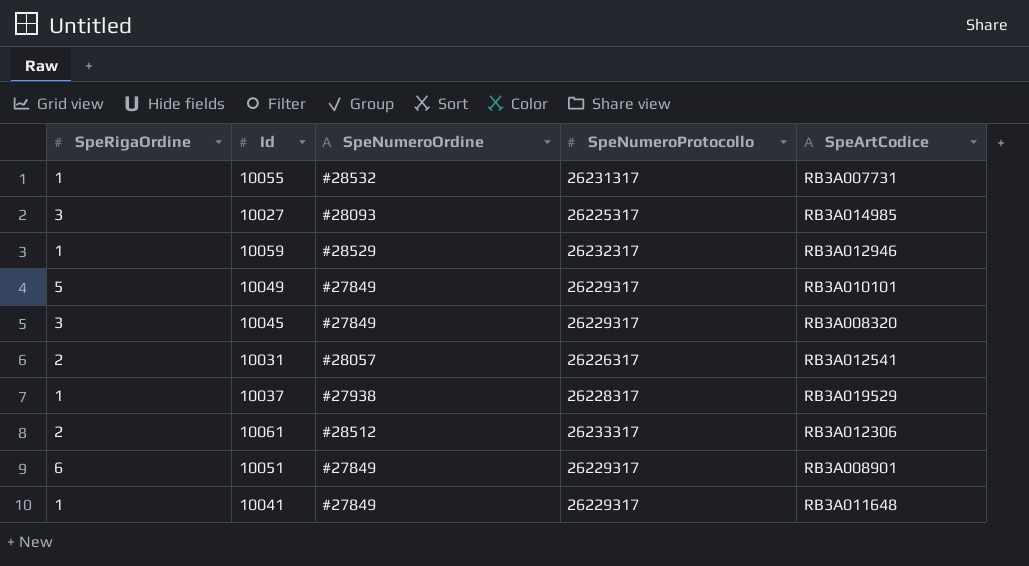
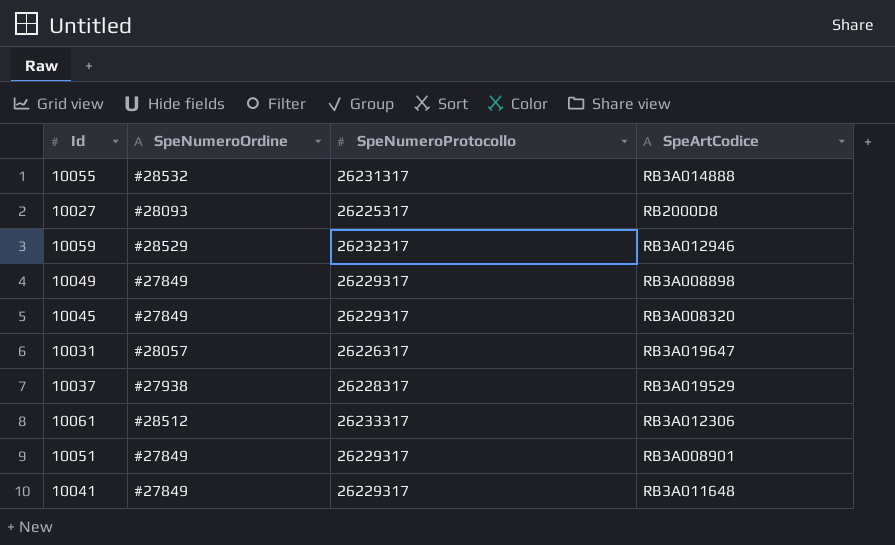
column SpeRigaOrdine | position: 1 -> none
10055 | SpeArtCodice: RB3A007731 -> RB3A014888
10027 | SpeArtCodice: RB3A014985 -> RB2000D8
10049 | SpeArtCodice: RB3A010101 -> RB3A008898
10031 | SpeArtCodice: RB3A012541 -> RB3A019647

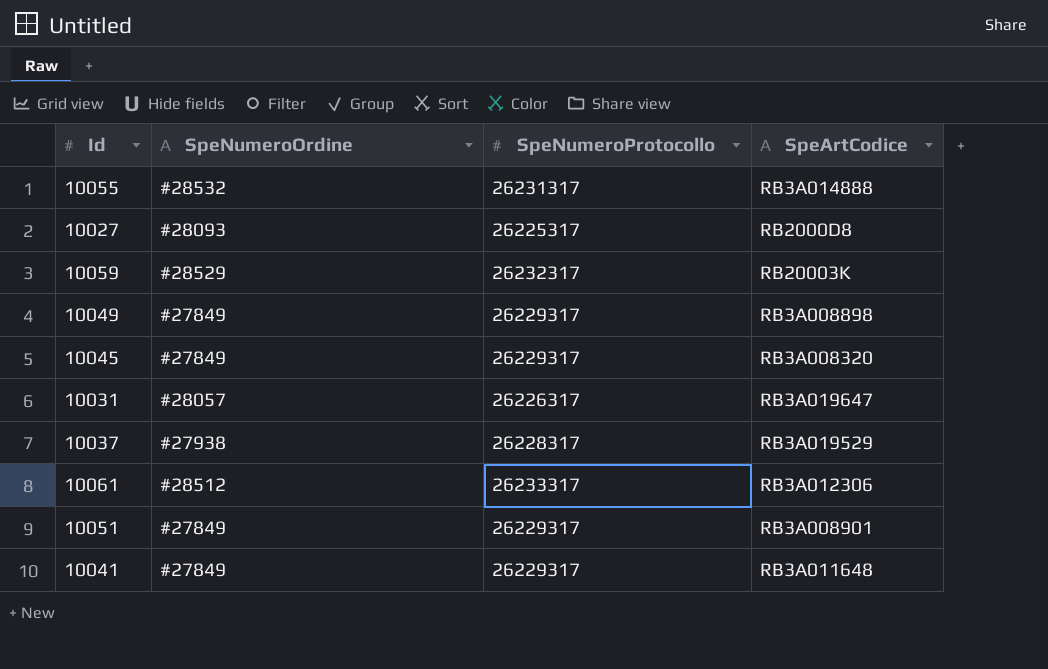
10059 | SpeArtCodice: RB3A012946 -> RB20003K

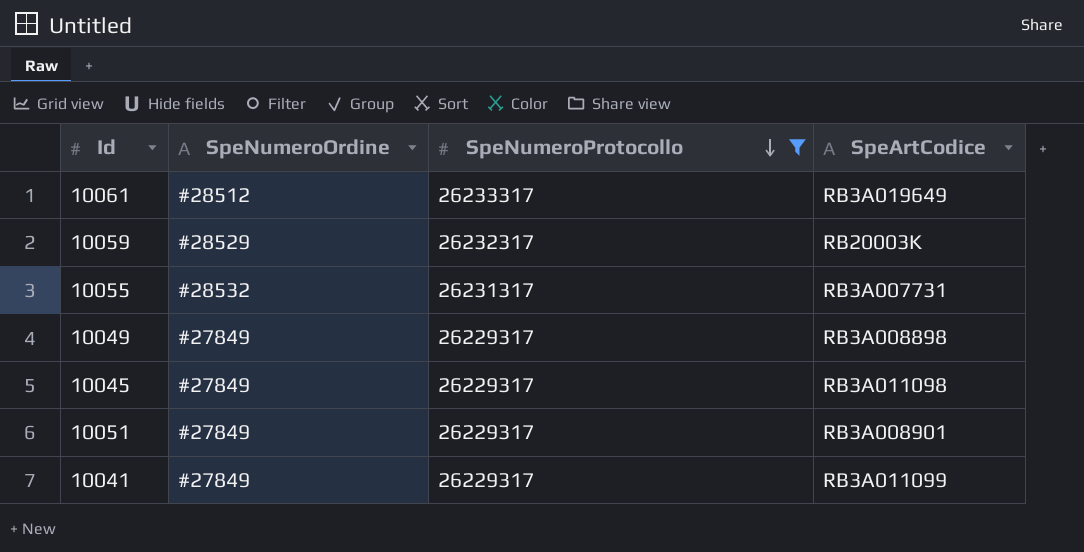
filter: none -> SpeNumeroProtocollo >= 26229317
row order: none -> SpeNumeroProtocollo descending
10061 | SpeArtCodice: RB3A012306 -> RB3A019649
10055 | SpeArtCodice: RB3A014888 -> RB3A007731
10045 | SpeArtCodice: RB3A008320 -> RB3A011098
10041 | SpeArtCodice: RB3A011648 -> RB3A011099

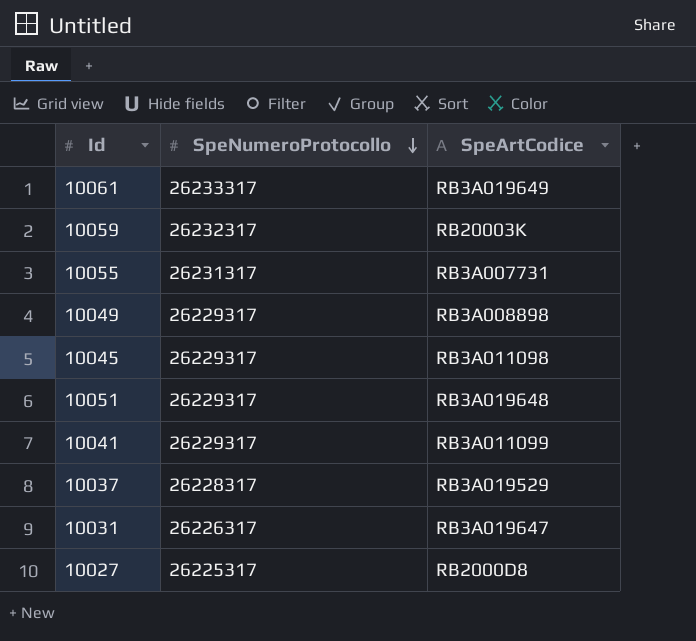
filter: SpeNumeroProtocollo >= 26229317 -> none
column SpeNumeroOrdine | position: 2 -> none
10051 | SpeArtCodice: RB3A008901 -> RB3A019648

